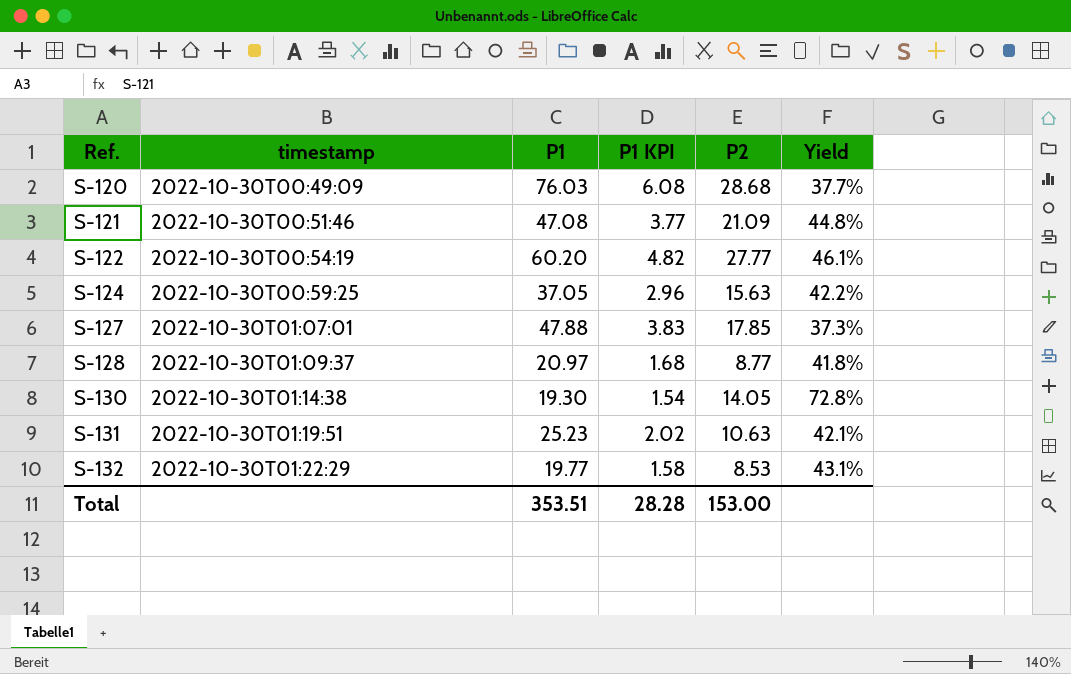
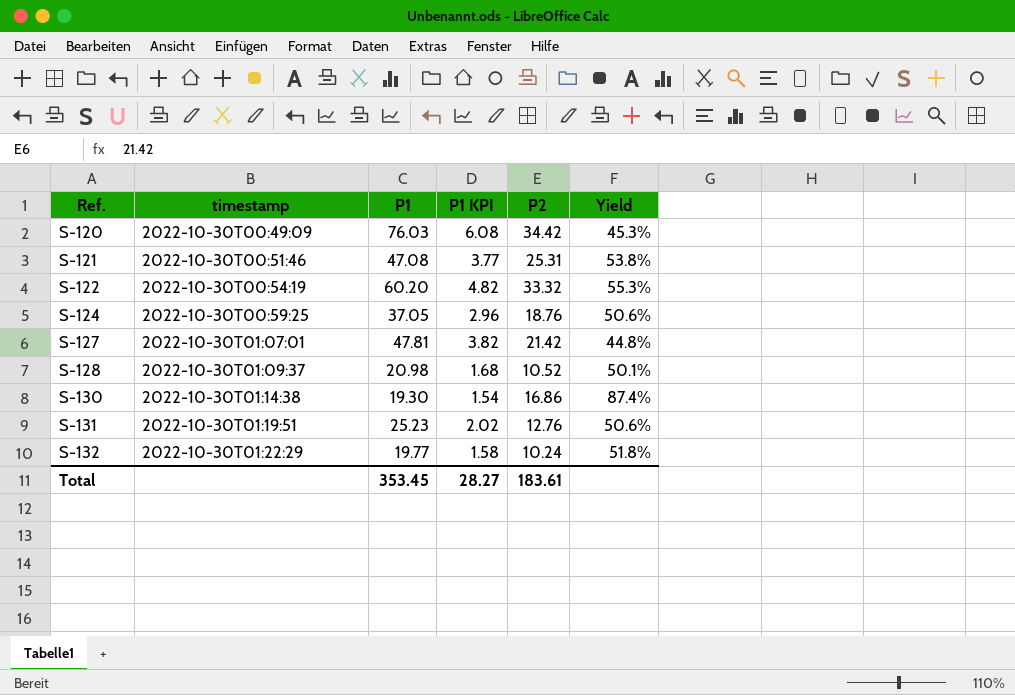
S-120 | P2: 28.68 -> 34.42
S-120 | Yield: 37.7% -> 45.3%
S-121 | P2: 21.09 -> 25.31
S-121 | Yield: 44.8% -> 53.8%
S-122 | P2: 27.77 -> 33.32
S-122 | Yield: 46.1% -> 55.3%
S-124 | P2: 15.63 -> 18.76
S-124 | Yield: 42.2% -> 50.6%
S-127 | P1: 47.88 -> 47.81
S-127 | P1 KPI: 3.83 -> 3.82
S-127 | P2: 17.85 -> 21.42
S-127 | Yield: 37.3% -> 44.8%
S-128 | P1: 20.97 -> 20.98
S-128 | P2: 8.77 -> 10.52
S-128 | Yield: 41.8% -> 50.1%
S-130 | P2: 14.05 -> 16.86
S-130 | Yield: 72.8% -> 87.4%
S-131 | P2: 10.63 -> 12.76
S-131 | Yield: 42.1% -> 50.6%
S-132 | P2: 8.53 -> 10.24
S-132 | Yield: 43.1% -> 51.8%
Total | P1: 353.51 -> 353.45
Total | P1 KPI: 28.28 -> 28.27
Total | P2: 153.00 -> 183.61

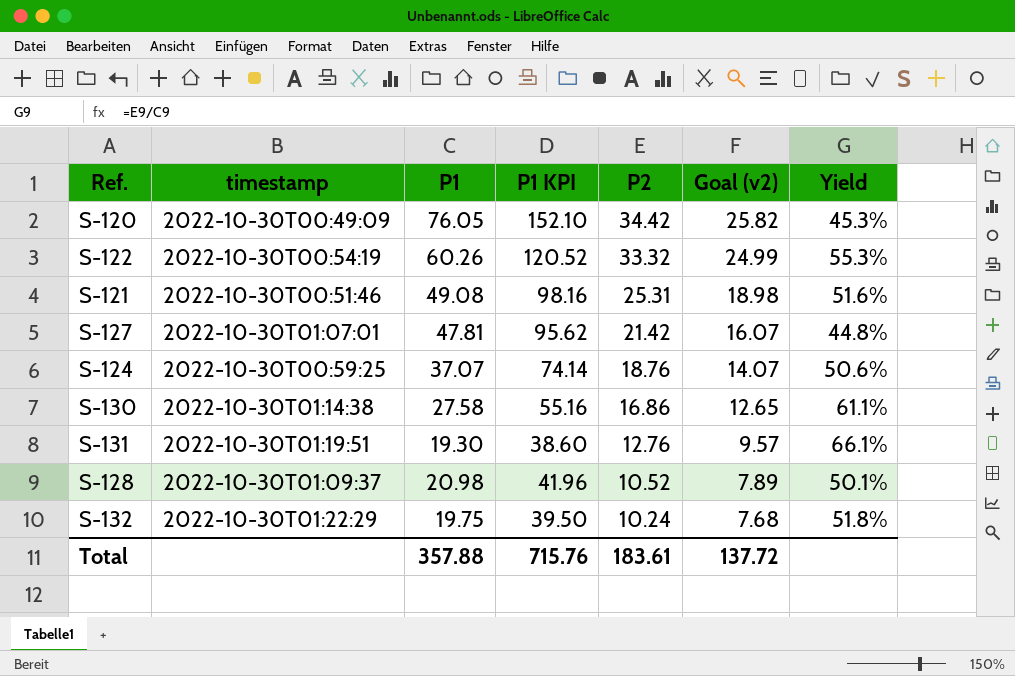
row order: Ref. ascending -> P2 descending
column P1 KPI | formula: [P1] * 0.08 -> [P1] * 2
column Goal (v2) | formula: none -> [P2] * 0.75
S-120 | P1: 76.03 -> 76.05
S-122 | P1: 60.20 -> 60.26
S-121 | P1: 47.08 -> 49.08
S-121 | Yield: 53.8% -> 51.6%
S-124 | P1: 37.05 -> 37.07
S-130 | P1: 19.30 -> 27.58
S-130 | Yield: 87.4% -> 61.1%
S-131 | P1: 25.23 -> 19.30
S-131 | Yield: 50.6% -> 66.1%
S-132 | P1: 19.77 -> 19.75
Total | P1: 353.45 -> 357.88
Total | P1 KPI: 28.27 -> 715.76

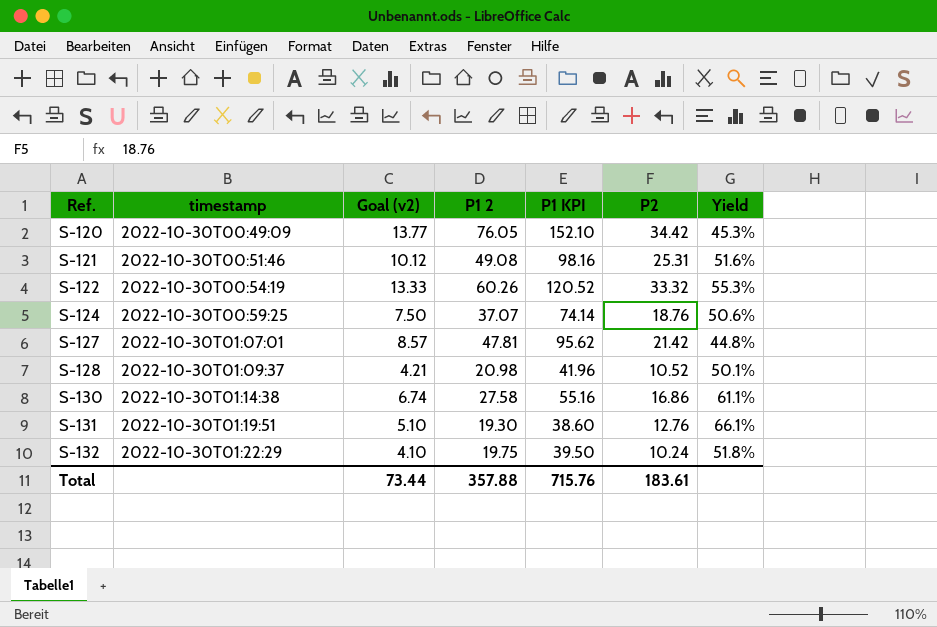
row order: P2 descending -> Ref. ascending
column Goal (v2) | formula: [P2] * 0.75 -> [P2] * 0.4
column Goal (v2) | position: 6 -> 3
column name: P1 -> P1 2
Total | Goal (v2): 137.72 -> 73.44

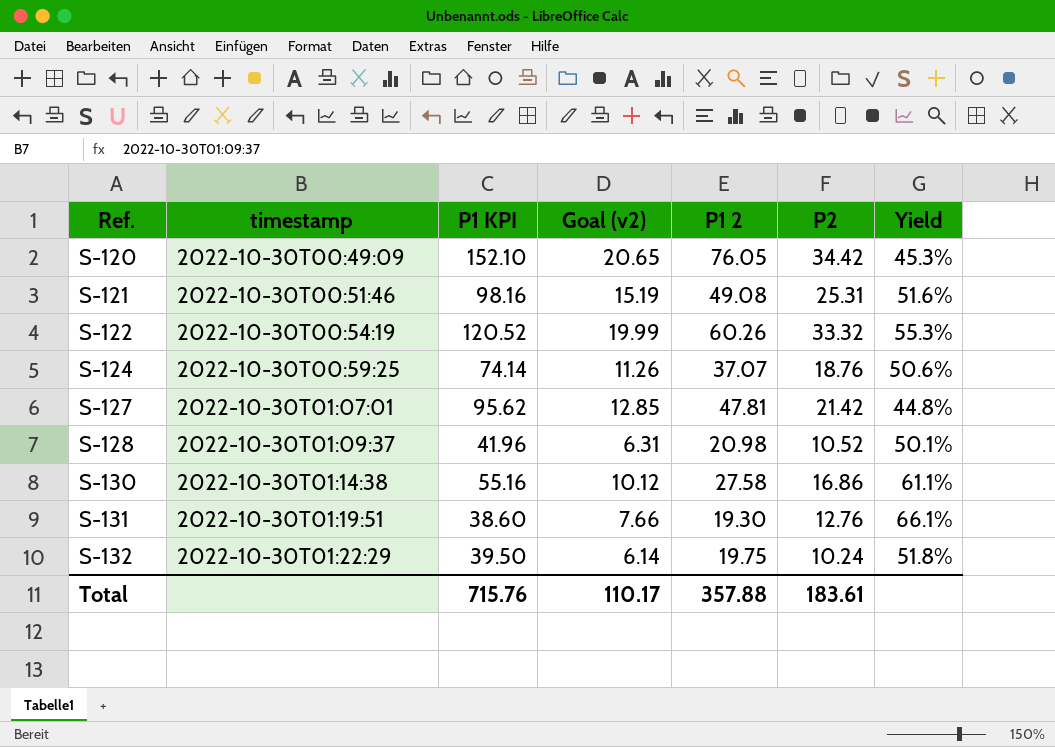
column P1 KPI | position: 5 -> 3
column Goal (v2) | formula: [P2] * 0.4 -> [P2] * 0.6
Total | Goal (v2): 73.44 -> 110.17

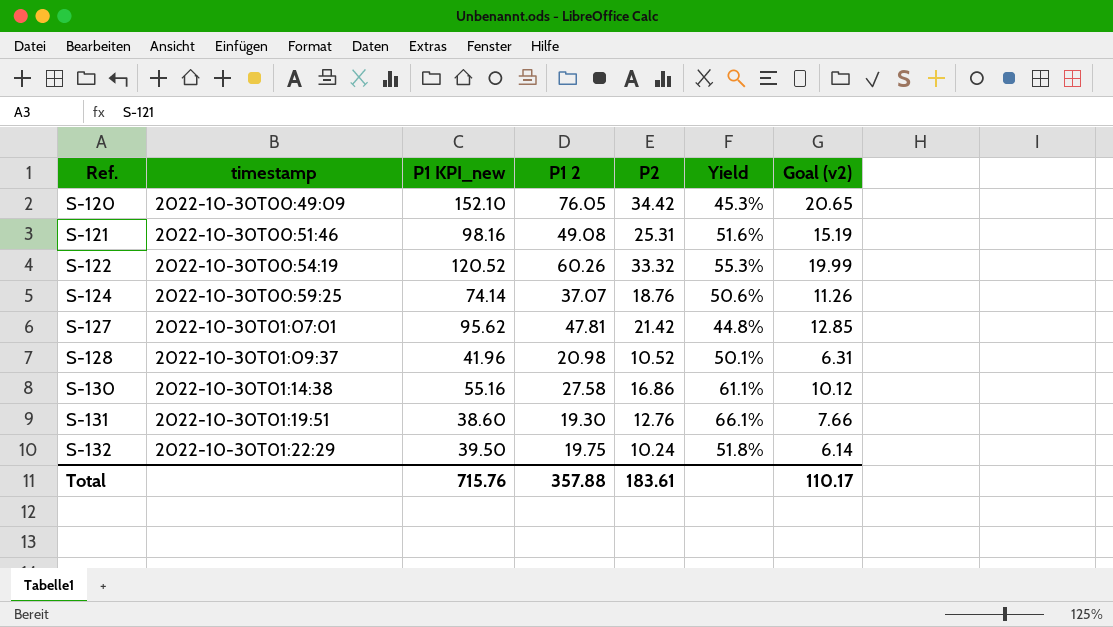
column name: P1 KPI -> P1 KPI_new
column Goal (v2) | position: 4 -> 7

